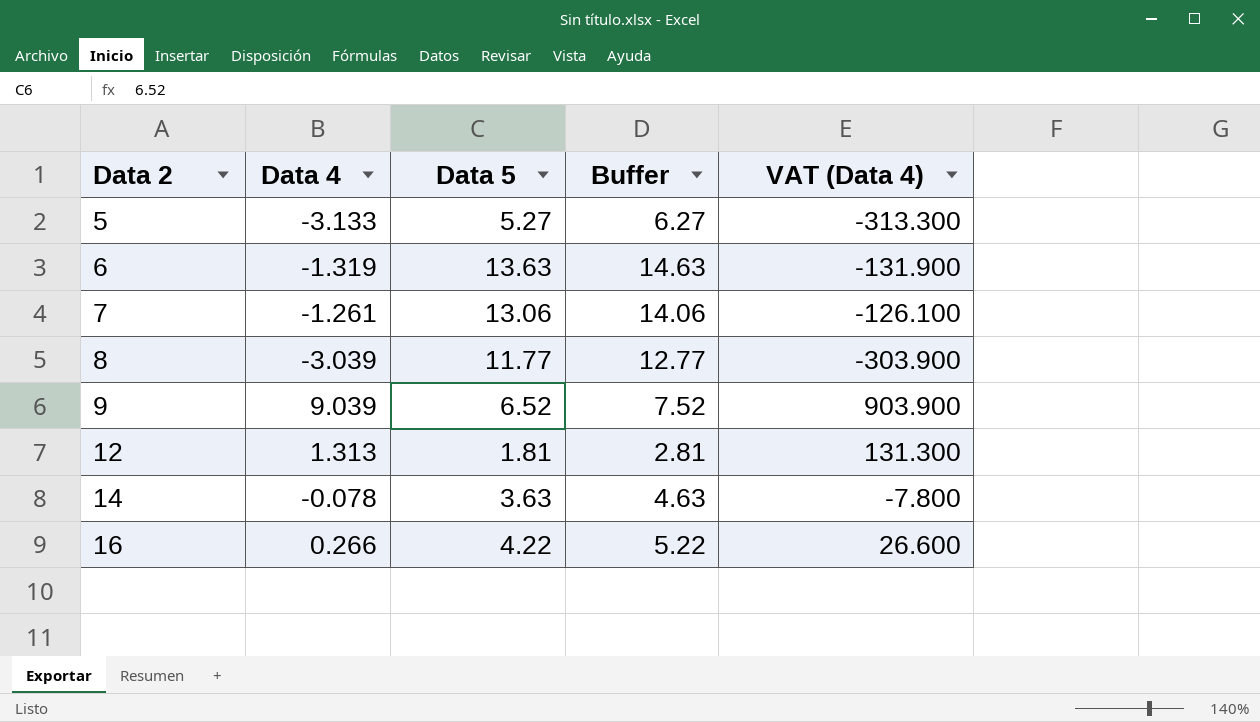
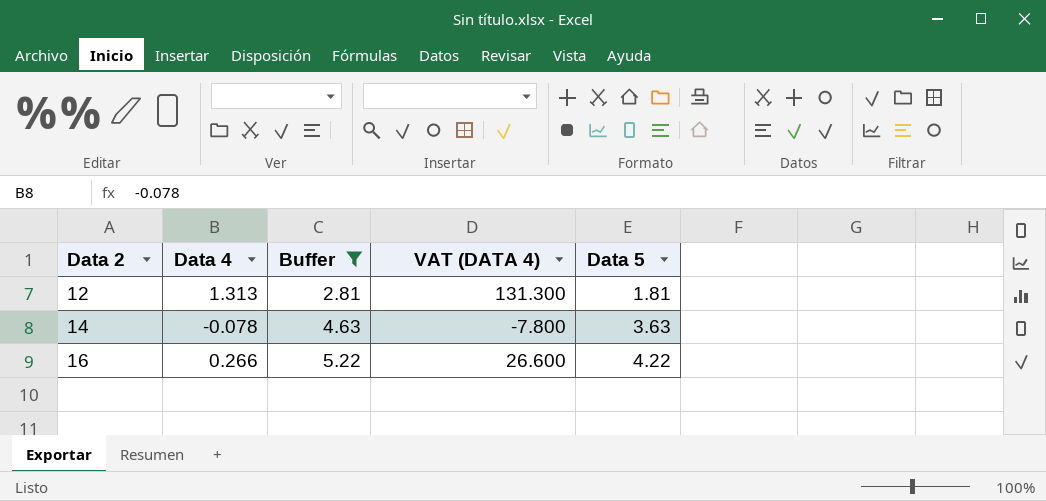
filter: none -> Buffer <= 5.22
column name: VAT (Data 4) -> VAT (DATA 4)
column Data 5 | position: 3 -> 5

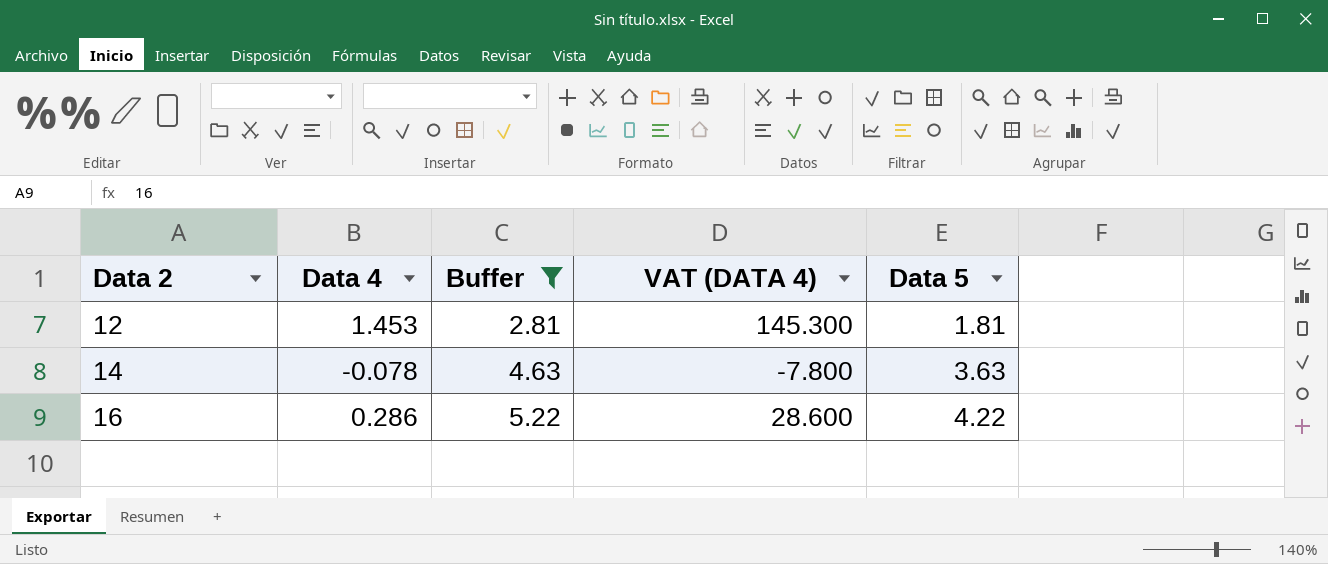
12 | Data 4: 1.313 -> 1.453
12 | VAT (DATA 4): 131.300 -> 145.300
16 | Data 4: 0.266 -> 0.286
16 | VAT (DATA 4): 26.600 -> 28.600

